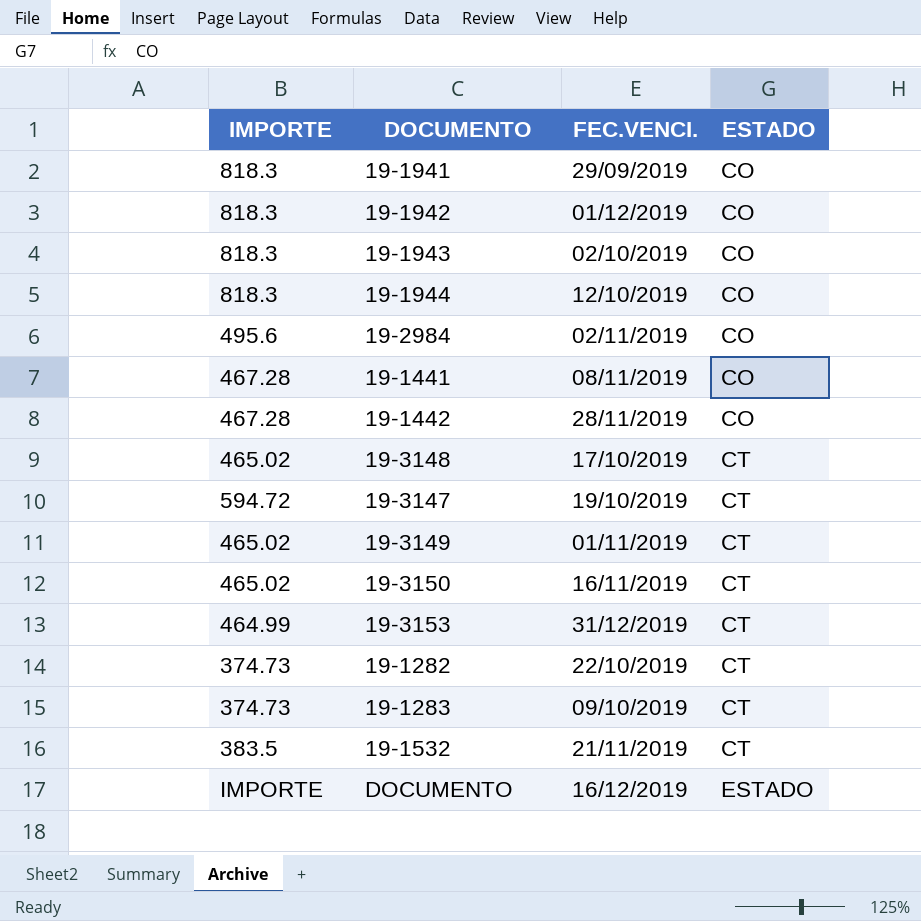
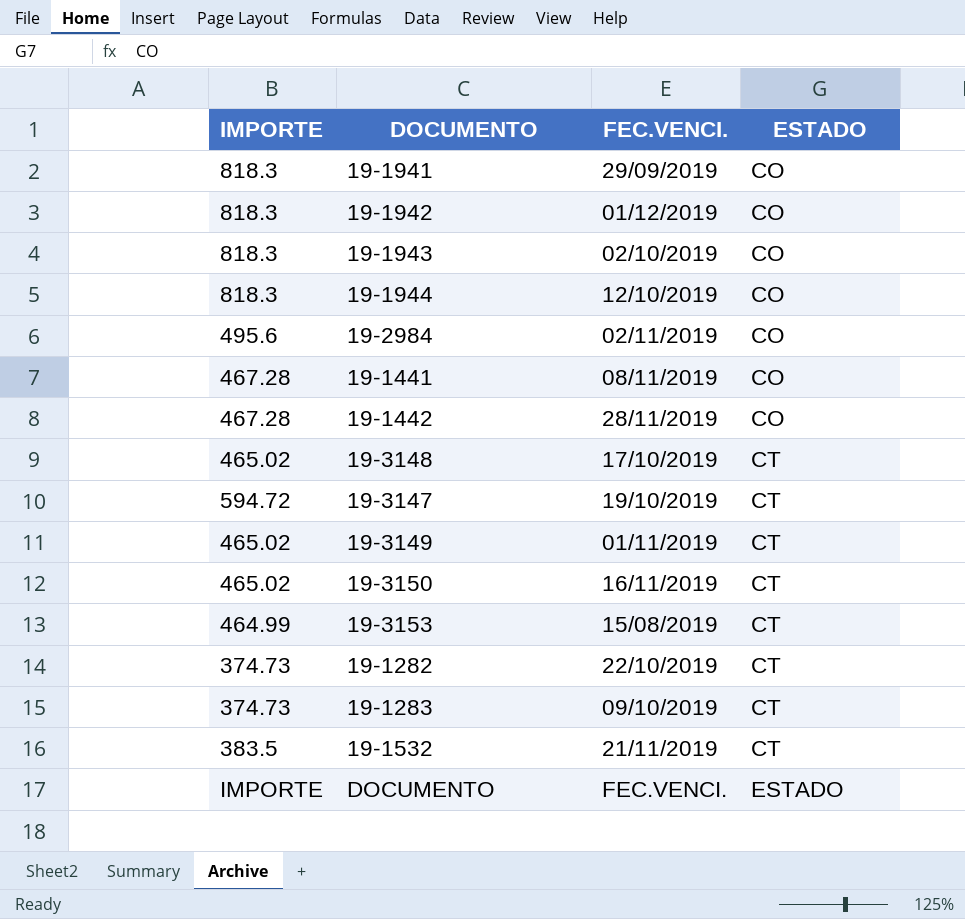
19-3153 | FEC.VENCI.: 31/12/2019 -> 15/08/2019
DOCUMENTO | FEC.VENCI.: 16/12/2019 -> FEC.VENCI.

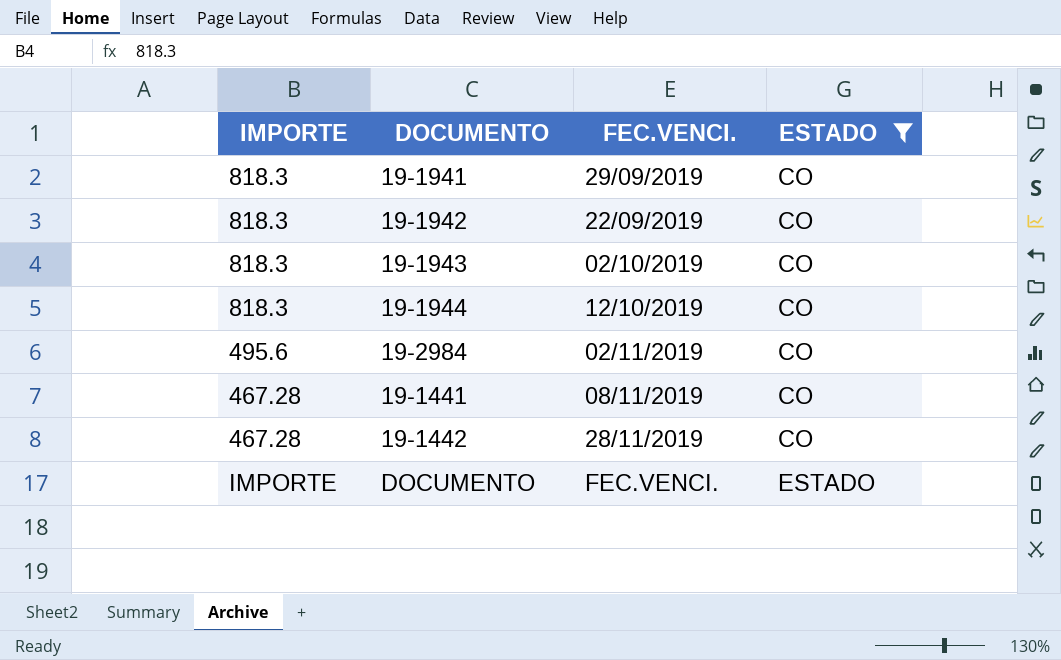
filter: none -> ESTADO != CT
19-1942 | FEC.VENCI.: 01/12/2019 -> 22/09/2019

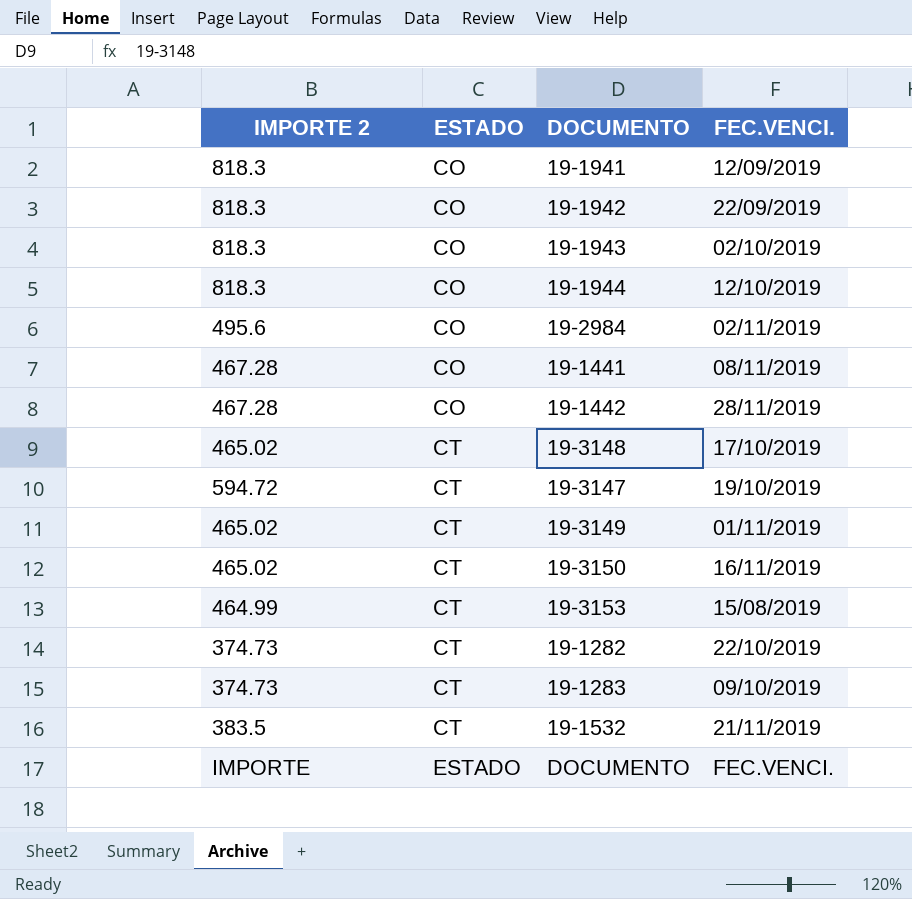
filter: ESTADO != CT -> none
column name: IMPORTE -> IMPORTE 2
column ESTADO | position: 4 -> 2
19-1941 | FEC.VENCI.: 29/09/2019 -> 12/09/2019

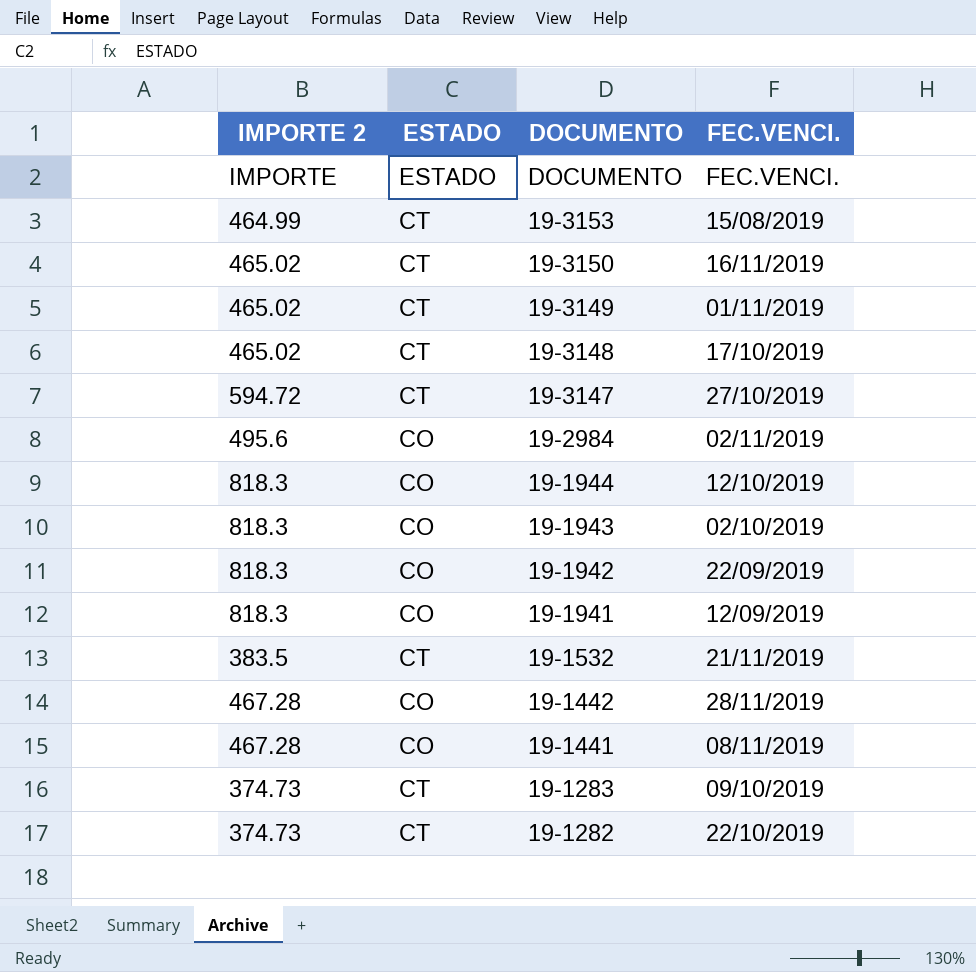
row order: ESTADO ascending -> DOCUMENTO descending
19-3147 | FEC.VENCI.: 19/10/2019 -> 27/10/2019

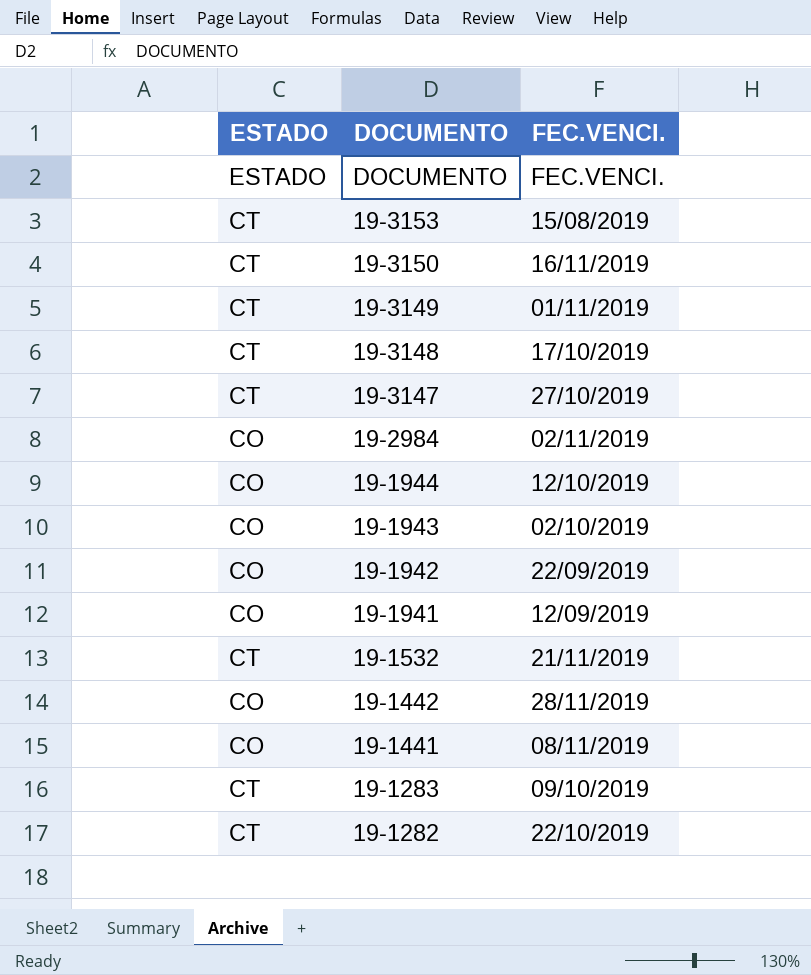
column IMPORTE 2 | position: 1 -> none

